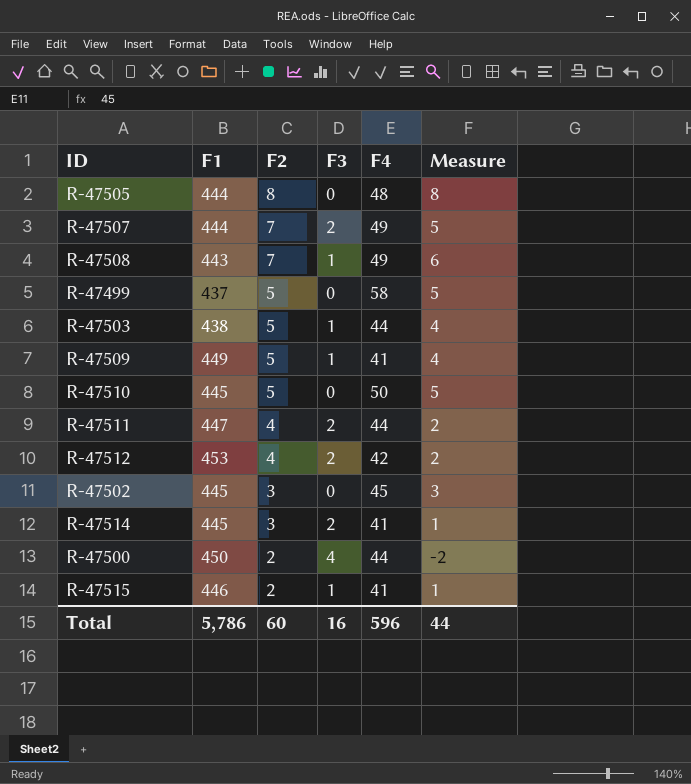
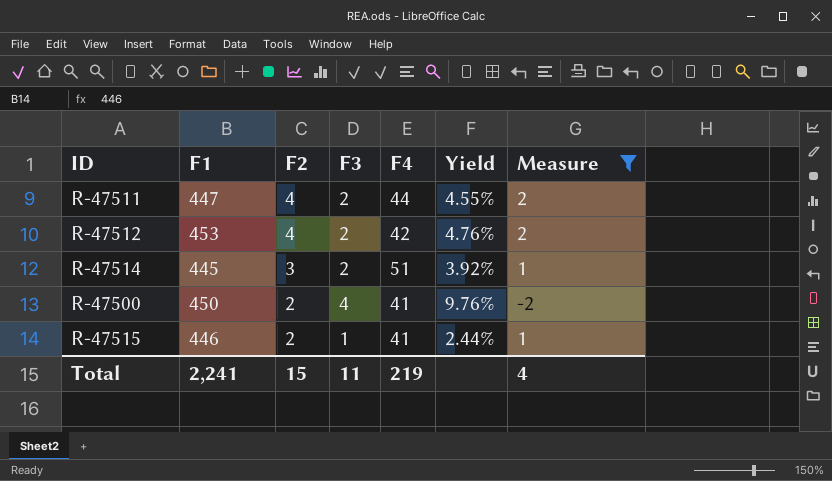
filter: none -> Measure <= 2
column Yield | formula: none -> [F3] / [F4]
R-47514 | F4: 41 -> 51
R-47500 | F4: 44 -> 41
Total | F1: 5,786 -> 2,241
Total | F2: 60 -> 15
Total | F3: 16 -> 11
Total | F4: 596 -> 219
Total | Measure: 44 -> 4

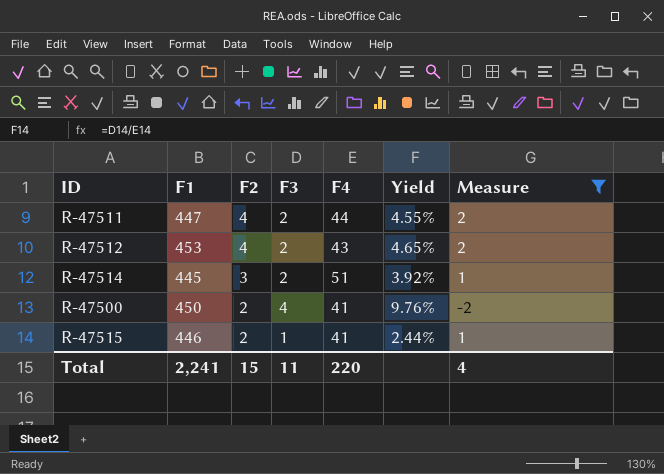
R-47512 | F4: 42 -> 43
R-47512 | Yield: 4.76% -> 4.65%
Total | F4: 219 -> 220

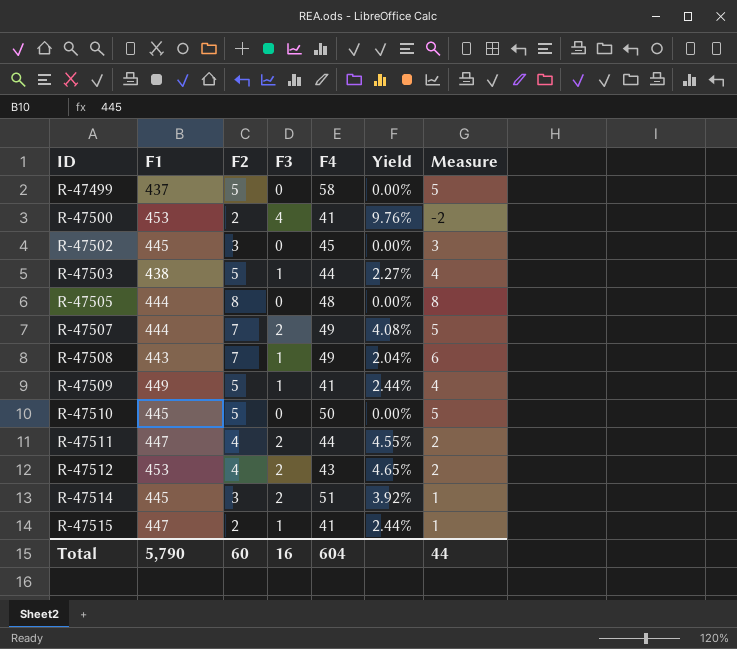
filter: Measure <= 2 -> none
row order: F2 descending -> ID ascending
R-47500 | F1: 450 -> 453
R-47515 | F1: 446 -> 447
Total | F1: 2,241 -> 5,790
Total | F2: 15 -> 60
Total | F3: 11 -> 16
Total | F4: 220 -> 604
Total | Measure: 4 -> 44

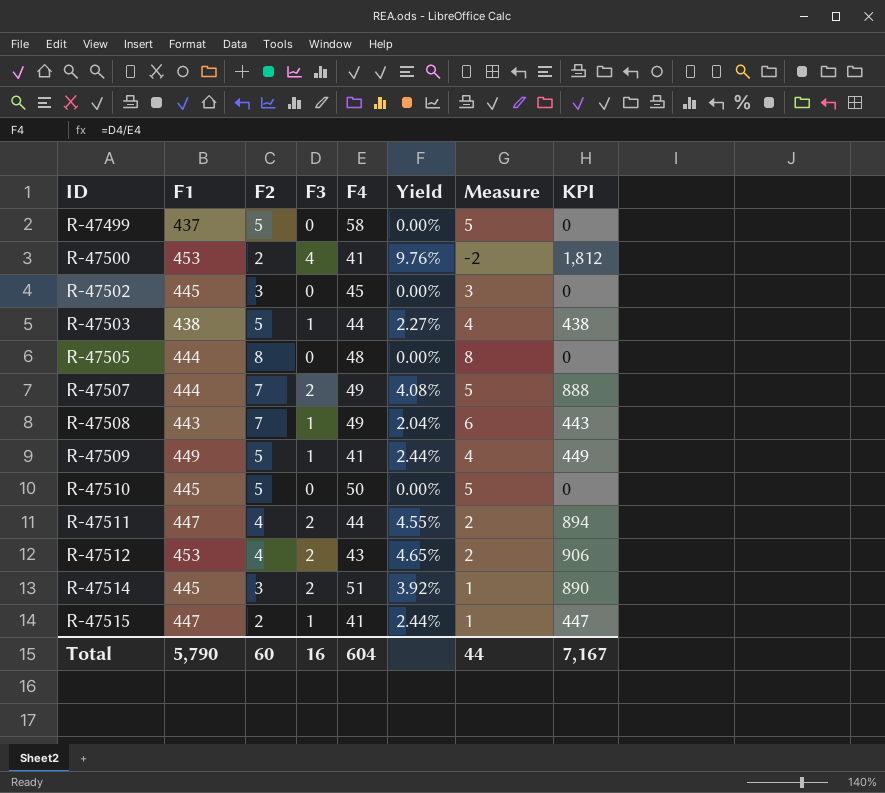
column KPI | formula: none -> [F1] * [F3]

